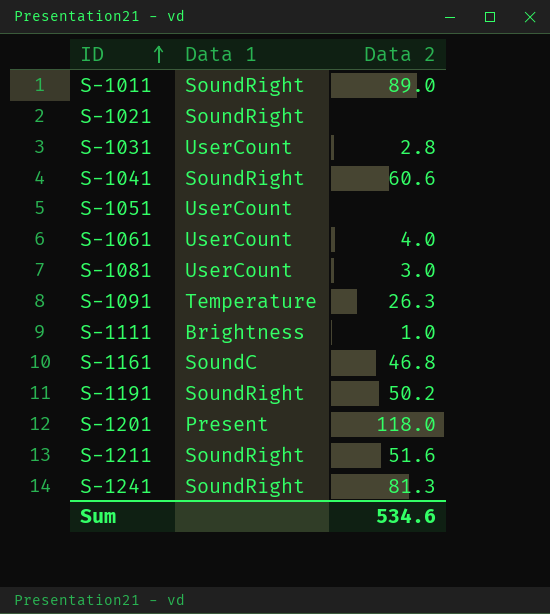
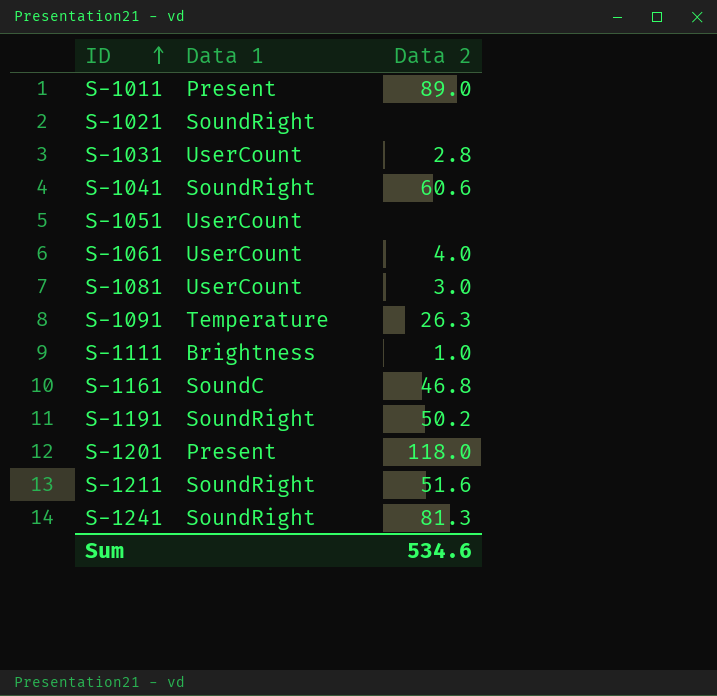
S-1011 | Data 1: SoundRight -> Present

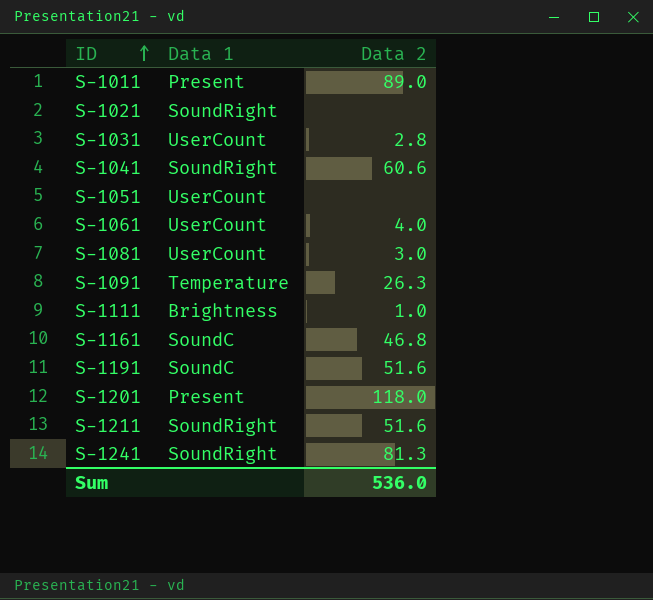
S-1191 | Data 1: SoundRight -> SoundC
S-1191 | Data 2: 50.2 -> 51.6
Sum | Data 2: 534.6 -> 536.0

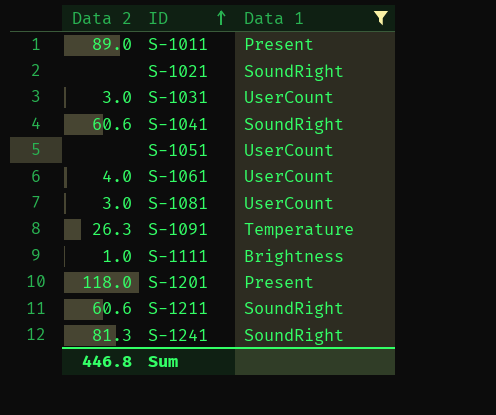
filter: none -> Data 1 != SoundC
column Data 2 | position: 3 -> 1
S-1031 | Data 2: 2.8 -> 3.0
S-1211 | Data 2: 51.6 -> 60.6
Sum | Data 2: 536.0 -> 446.8

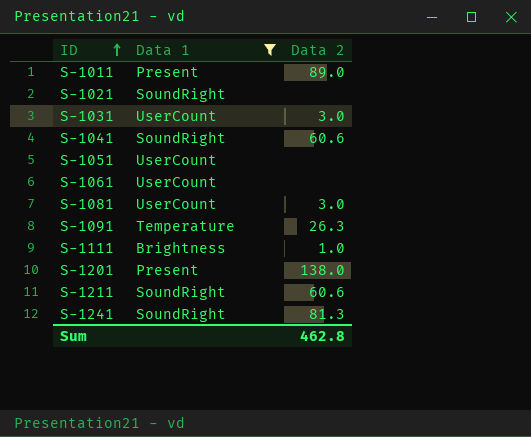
column Data 2 | position: 1 -> 3
S-1061 | Data 2: 4.0 -> none
S-1201 | Data 2: 118.0 -> 138.0
Sum | Data 2: 446.8 -> 462.8

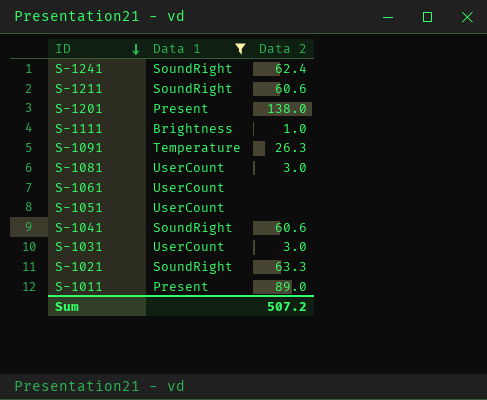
row order: ID ascending -> ID descending
S-1241 | Data 2: 81.3 -> 62.4
S-1021 | Data 2: none -> 63.3
Sum | Data 2: 462.8 -> 507.2

